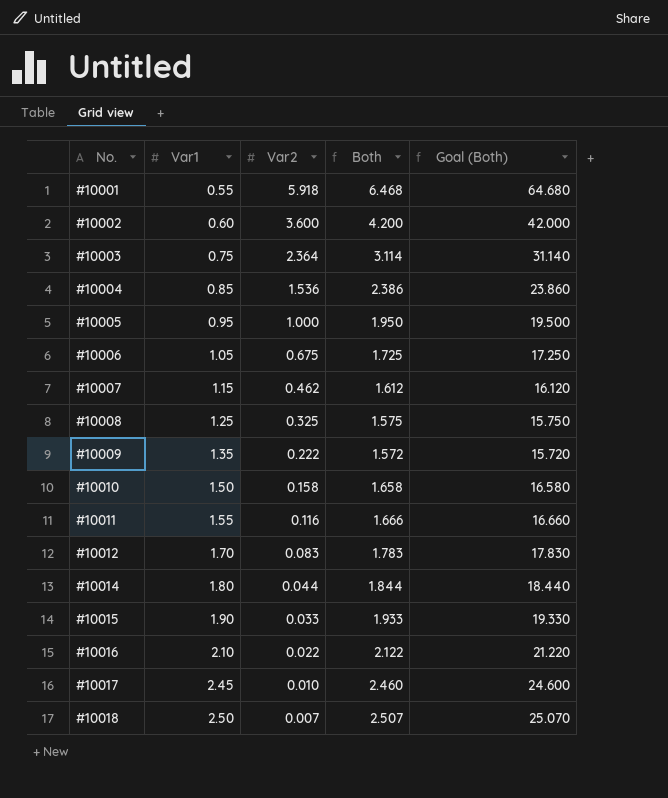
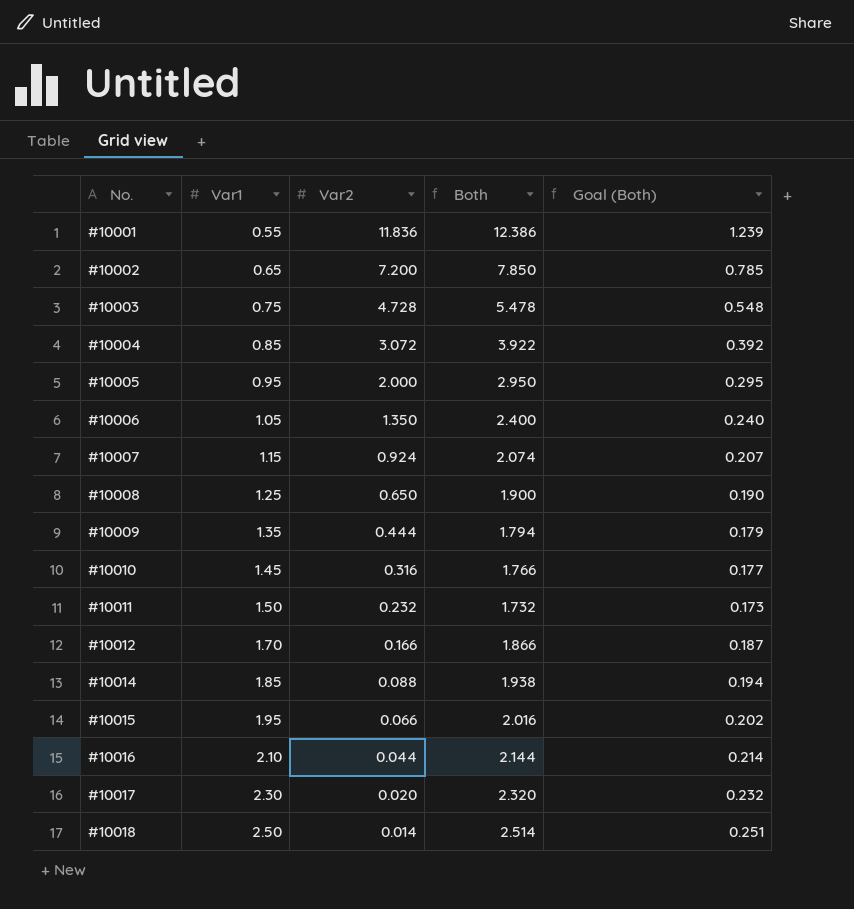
column Goal (Both) | formula: [Both] * 10 -> [Both] * 0.1
#10001 | Var2: 5.918 -> 11.836
#10001 | Both: 6.468 -> 12.386
#10002 | Var1: 0.60 -> 0.65
#10002 | Var2: 3.600 -> 7.200
#10002 | Both: 4.200 -> 7.850
#10003 | Var2: 2.364 -> 4.728
#10003 | Both: 3.114 -> 5.478
#10004 | Var2: 1.536 -> 3.072
#10004 | Both: 2.386 -> 3.922
#10005 | Var2: 1.000 -> 2.000
#10005 | Both: 1.950 -> 2.950
#10006 | Var2: 0.675 -> 1.350
#10006 | Both: 1.725 -> 2.400
#10007 | Var2: 0.462 -> 0.924
#10007 | Both: 1.612 -> 2.074
#10008 | Var2: 0.325 -> 0.650
#10008 | Both: 1.575 -> 1.900
#10009 | Var2: 0.222 -> 0.444
#10009 | Both: 1.572 -> 1.794
#10010 | Var1: 1.50 -> 1.45
#10010 | Var2: 0.158 -> 0.316
#10010 | Both: 1.658 -> 1.766
#10011 | Var1: 1.55 -> 1.50
#10011 | Var2: 0.116 -> 0.232
#10011 | Both: 1.666 -> 1.732
#10012 | Var2: 0.083 -> 0.166
#10012 | Both: 1.783 -> 1.866
#10014 | Var1: 1.80 -> 1.85
#10014 | Var2: 0.044 -> 0.088
#10014 | Both: 1.844 -> 1.938
#10015 | Var1: 1.90 -> 1.95
#10015 | Var2: 0.033 -> 0.066
#10015 | Both: 1.933 -> 2.016
#10016 | Var2: 0.022 -> 0.044
#10016 | Both: 2.122 -> 2.144
#10017 | Var1: 2.45 -> 2.30
#10017 | Var2: 0.010 -> 0.020
#10017 | Both: 2.460 -> 2.320
#10018 | Var2: 0.007 -> 0.014
#10018 | Both: 2.507 -> 2.514

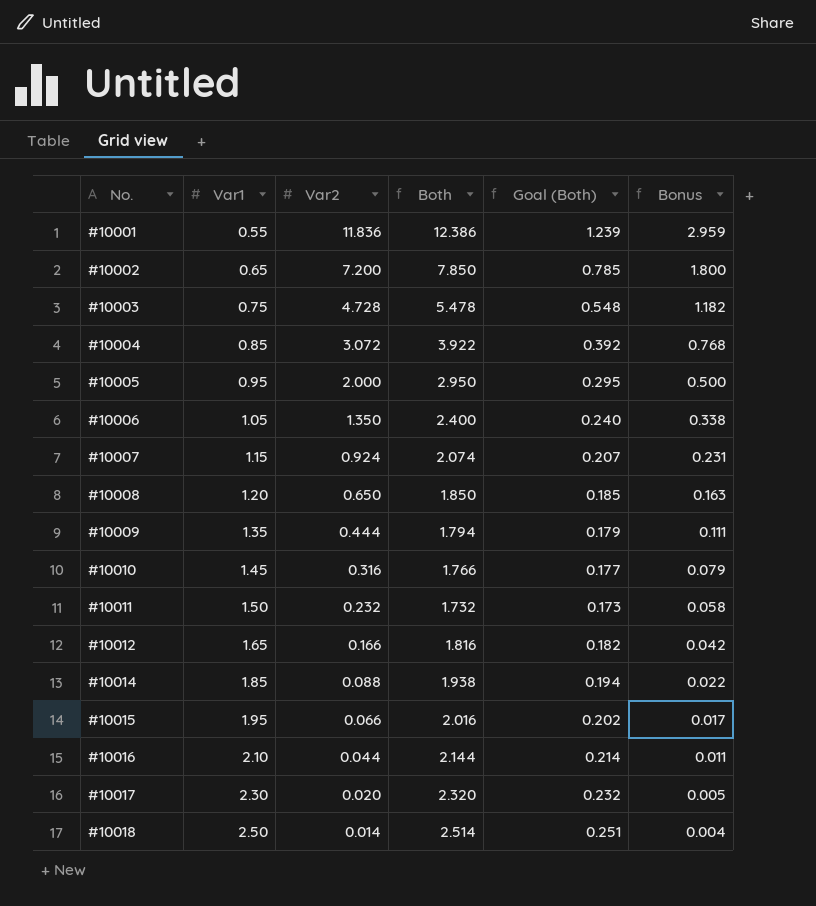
column Bonus | formula: none -> [Var2] * 0.25
#10008 | Var1: 1.25 -> 1.20
#10008 | Both: 1.900 -> 1.850
#10008 | Goal (Both): 0.190 -> 0.185
#10012 | Var1: 1.70 -> 1.65
#10012 | Both: 1.866 -> 1.816
#10012 | Goal (Both): 0.187 -> 0.182

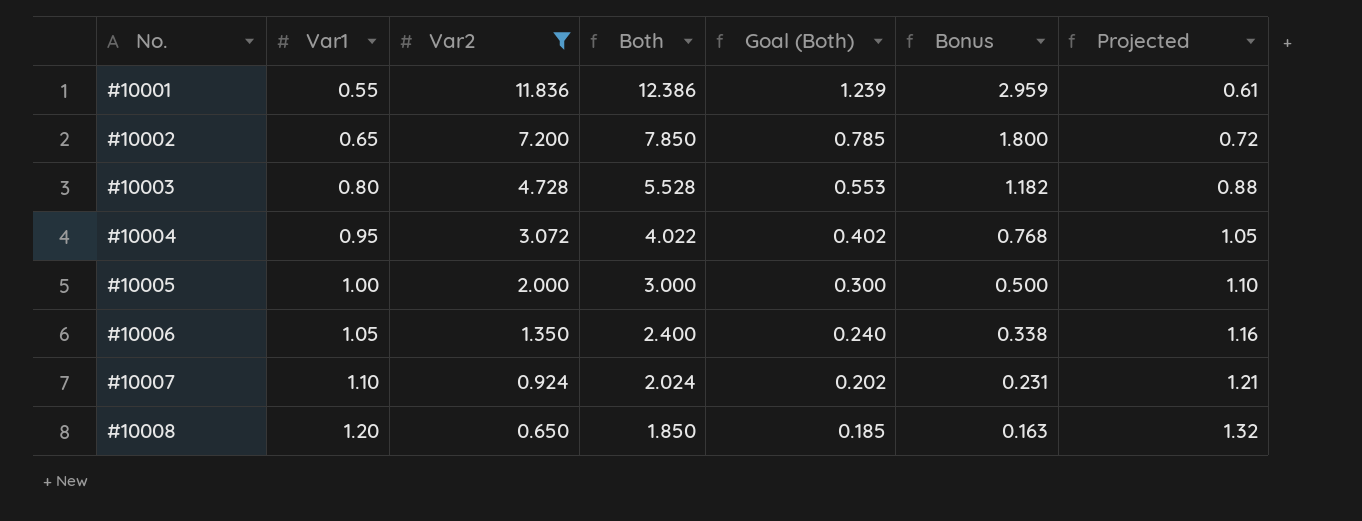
filter: none -> Var2 >= 0.650
column Projected | formula: none -> [Var1] * 1.1
#10003 | Var1: 0.75 -> 0.80
#10003 | Both: 5.478 -> 5.528
#10003 | Goal (Both): 0.548 -> 0.553
#10004 | Var1: 0.85 -> 0.95
#10004 | Both: 3.922 -> 4.022
#10004 | Goal (Both): 0.392 -> 0.402
#10005 | Var1: 0.95 -> 1.00
#10005 | Both: 2.950 -> 3.000
#10005 | Goal (Both): 0.295 -> 0.300
#10007 | Var1: 1.15 -> 1.10
#10007 | Both: 2.074 -> 2.024
#10007 | Goal (Both): 0.207 -> 0.202

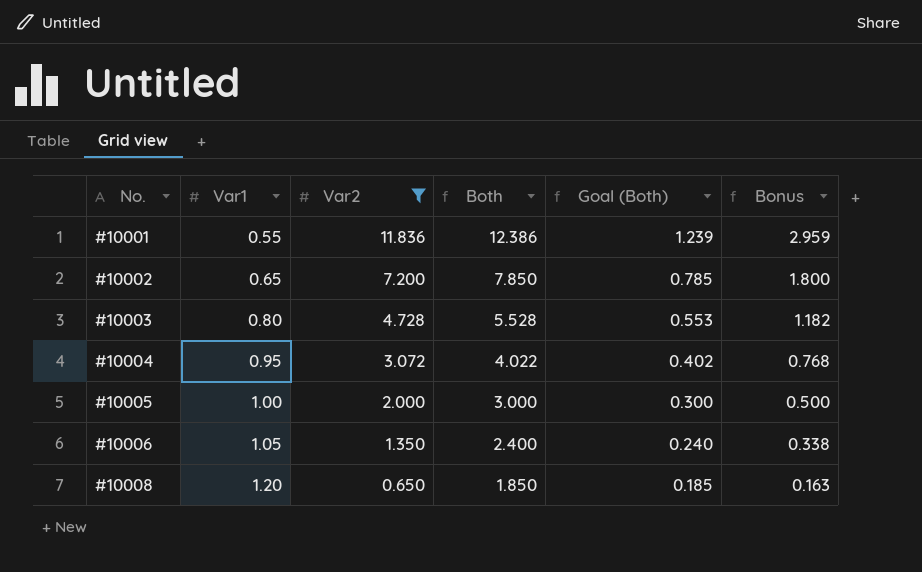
column Projected | formula: [Var1] * 1.1 -> none
row #10007: 1.10 | 0.924 | 2.024 | 0.202 | 0.231 | 1.21 -> none

